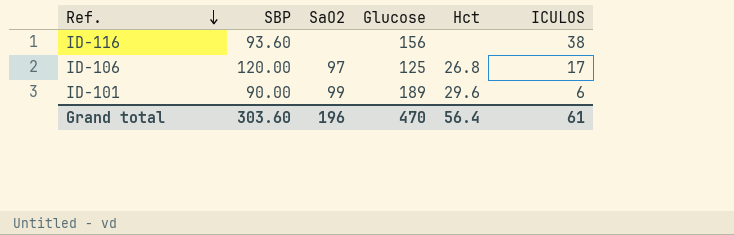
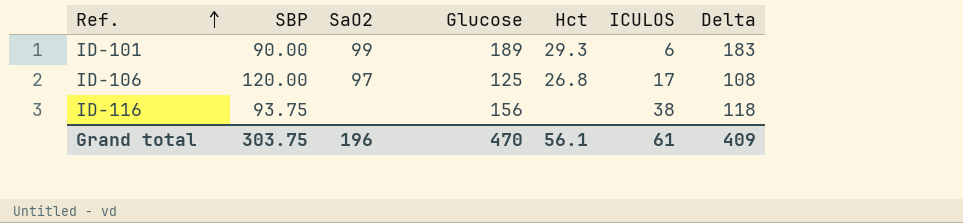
row order: Ref. descending -> Ref. ascending
column Delta | formula: none -> [Glucose] - [ICULOS]
ID-101 | Hct: 29.6 -> 29.3
ID-116 | SBP: 93.60 -> 93.75
Grand total | SBP: 303.60 -> 303.75
Grand total | Hct: 56.4 -> 56.1

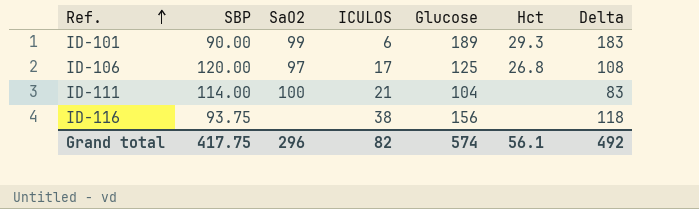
column ICULOS | position: 6 -> 4
row ID-111: none -> 114.00 | 100 | 21 | 104 | none | 83
Grand total | SBP: 303.75 -> 417.75
Grand total | SaO2: 196 -> 296
Grand total | ICULOS: 61 -> 82
Grand total | Glucose: 470 -> 574
Grand total | Delta: 409 -> 492

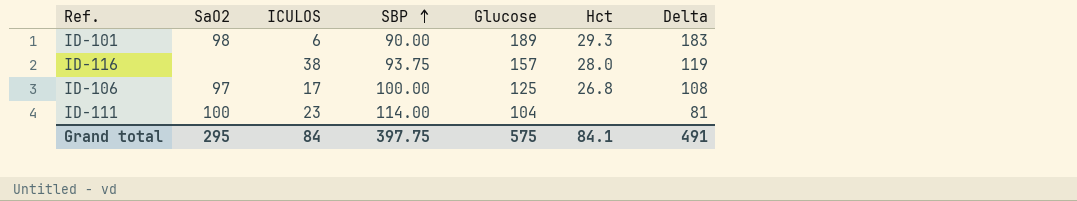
row order: Ref. ascending -> SBP ascending
column SBP | position: 2 -> 4
ID-101 | SaO2: 99 -> 98
ID-116 | Glucose: 156 -> 157
ID-116 | Hct: none -> 28.0
ID-116 | Delta: 118 -> 119
ID-106 | SBP: 120.00 -> 100.00
ID-111 | ICULOS: 21 -> 23
ID-111 | Delta: 83 -> 81
Grand total | SaO2: 296 -> 295
Grand total | ICULOS: 82 -> 84
Grand total | SBP: 417.75 -> 397.75
Grand total | Glucose: 574 -> 575
Grand total | Hct: 56.1 -> 84.1
Grand total | Delta: 492 -> 491

